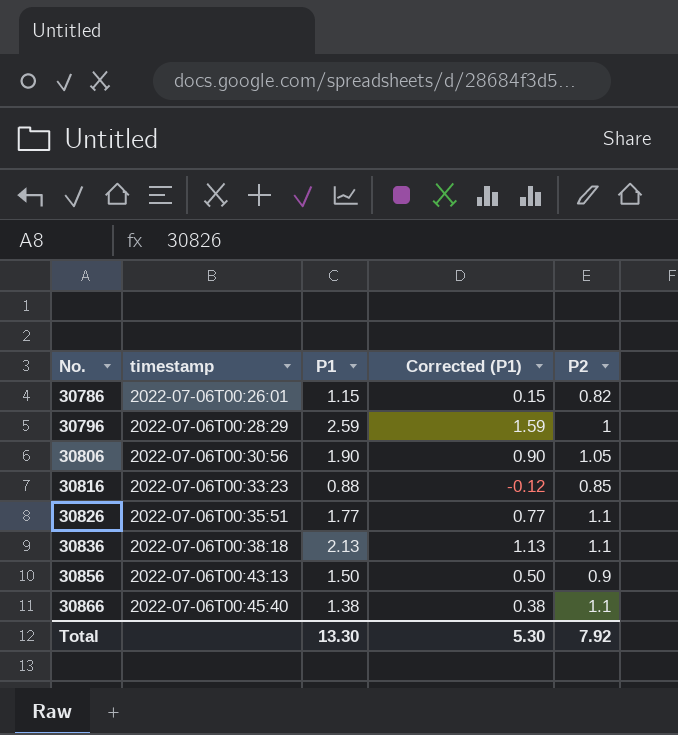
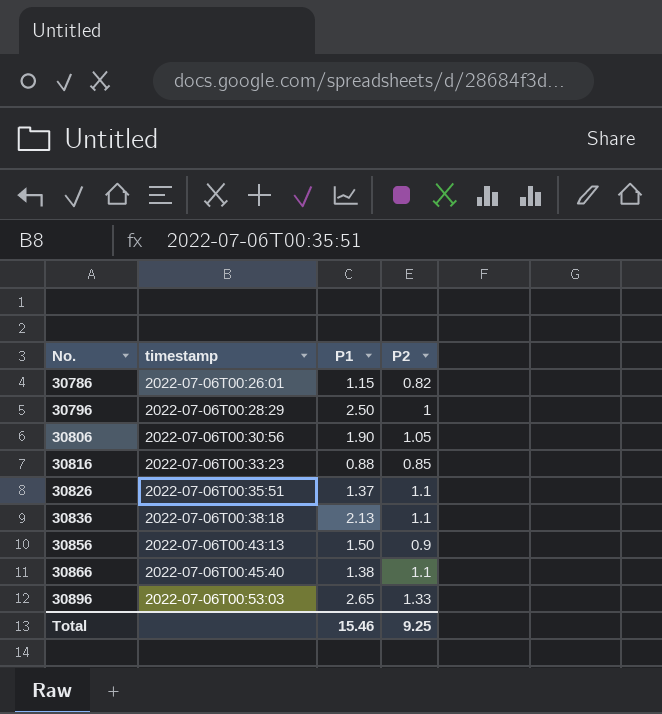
column Corrected (P1) | formula: [P1] - 1 -> none
30796 | P1: 2.59 -> 2.50
30826 | P1: 1.77 -> 1.37
row 30896: none -> 2022-07-06T00:53:03 | 2.65 | 1.33
Total | P1: 13.30 -> 15.46
Total | P2: 7.92 -> 9.25

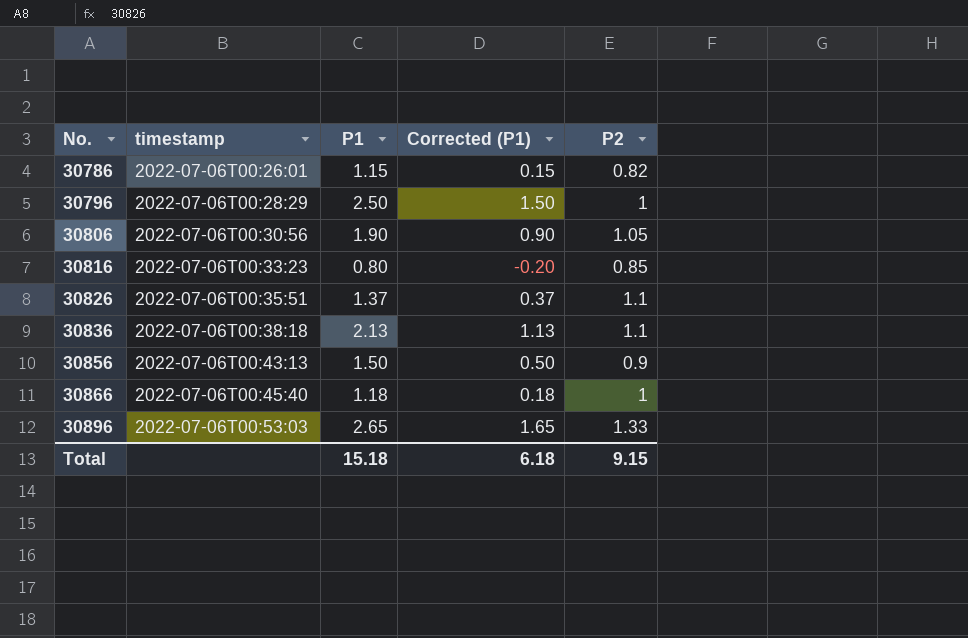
column Corrected (P1) | formula: none -> [P1] - 1
30816 | P1: 0.88 -> 0.80
30866 | P1: 1.38 -> 1.18
30866 | P2: 1.1 -> 1
Total | P1: 15.46 -> 15.18
Total | P2: 9.25 -> 9.15

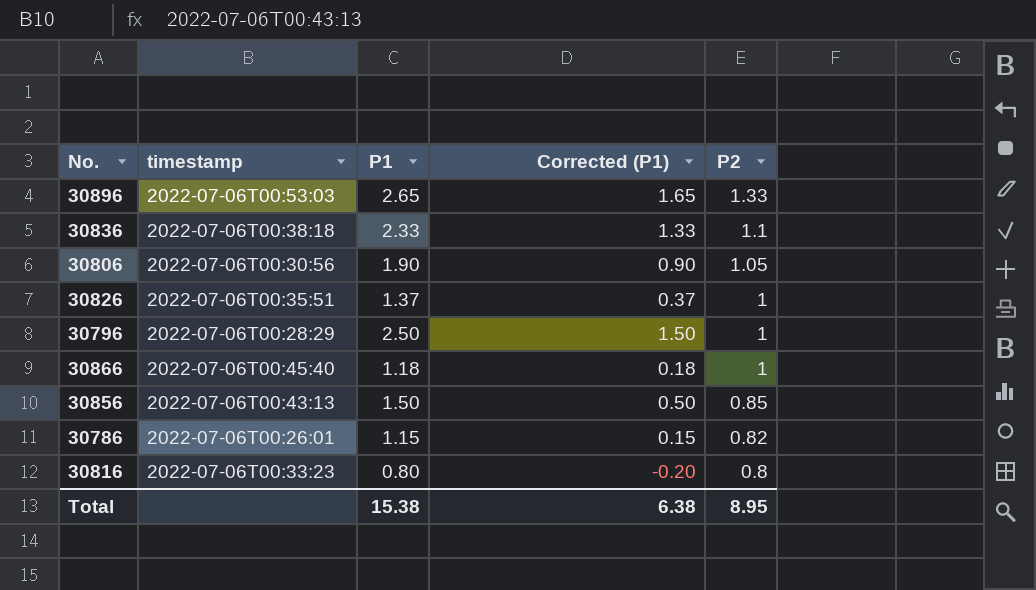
row order: No. ascending -> P2 descending
30836 | P1: 2.13 -> 2.33
30836 | Corrected (P1): 1.13 -> 1.33
30826 | P2: 1.1 -> 1
30856 | P2: 0.9 -> 0.85
30816 | P2: 0.85 -> 0.8
Total | P1: 15.18 -> 15.38
Total | Corrected (P1): 6.18 -> 6.38
Total | P2: 9.15 -> 8.95

